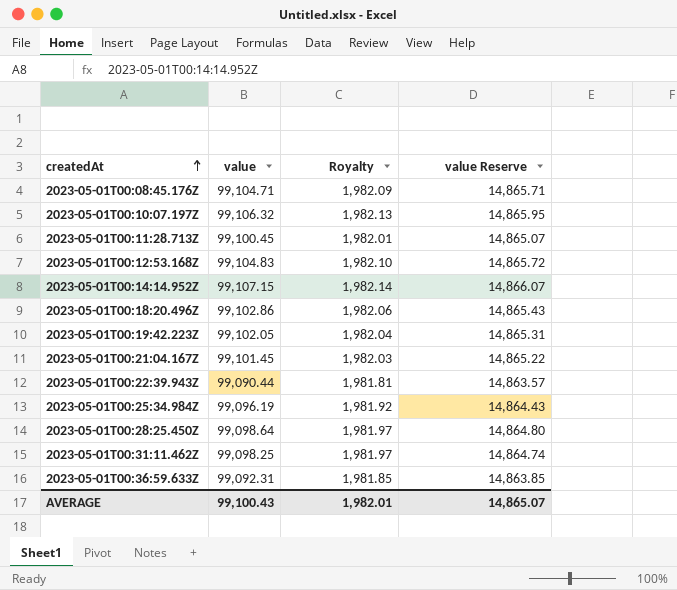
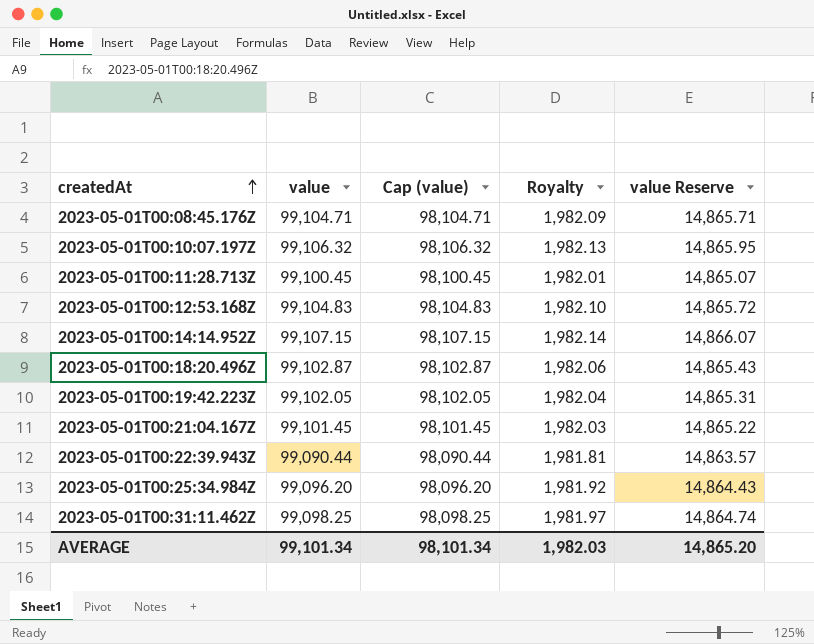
column Cap (value) | formula: none -> [value] - 1000
row 2023-05-01T00:28:25.450Z: 99,098.64 | 1,981.97 | 14,864.80 -> none
row 2023-05-01T00:36:59.633Z: 99,092.31 | 1,981.85 | 14,863.85 -> none
2023-05-01T00:18:20.496Z | value: 99,102.86 -> 99,102.87
2023-05-01T00:25:34.984Z | value: 99,096.19 -> 99,096.20
AVERAGE | value: 99,100.43 -> 99,101.34
AVERAGE | Royalty: 1,982.01 -> 1,982.03
AVERAGE | value Reserve: 14,865.07 -> 14,865.20

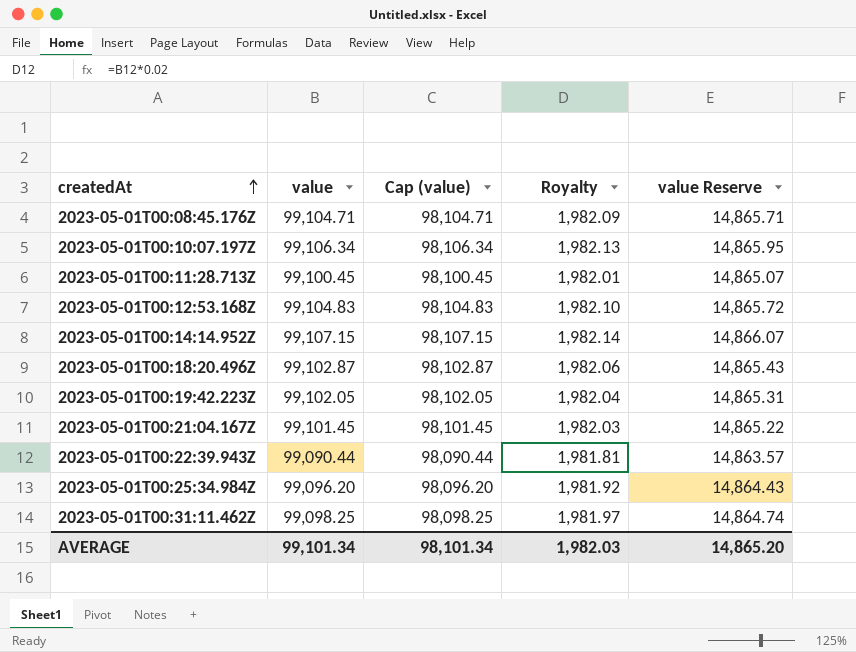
2023-05-01T00:10:07.197Z | value: 99,106.32 -> 99,106.34
2023-05-01T00:10:07.197Z | Cap (value): 98,106.32 -> 98,106.34

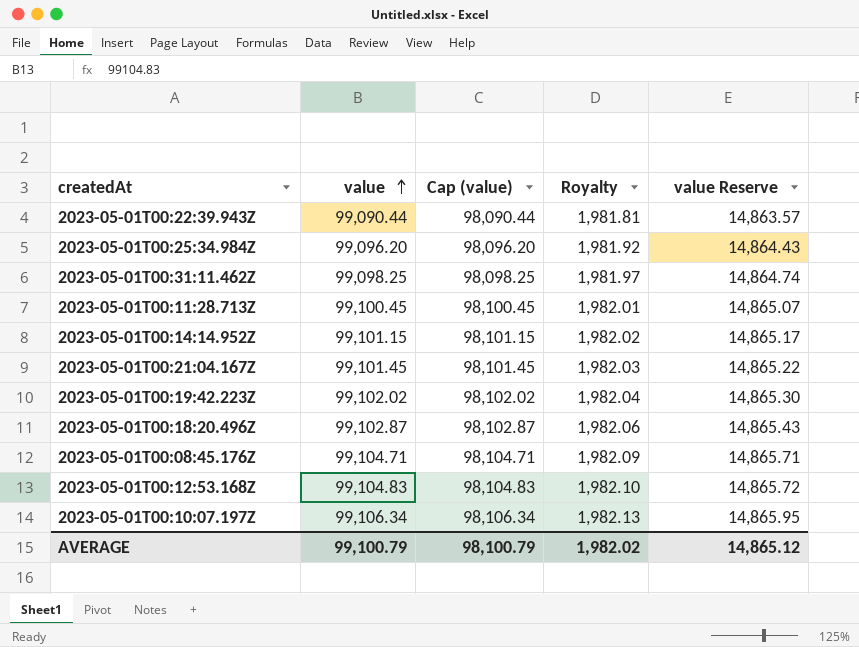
row order: createdAt ascending -> value ascending
2023-05-01T00:14:14.952Z | value: 99,107.15 -> 99,101.15
2023-05-01T00:14:14.952Z | Cap (value): 98,107.15 -> 98,101.15
2023-05-01T00:14:14.952Z | Royalty: 1,982.14 -> 1,982.02
2023-05-01T00:14:14.952Z | value Reserve: 14,866.07 -> 14,865.17
2023-05-01T00:19:42.223Z | value: 99,102.05 -> 99,102.02
2023-05-01T00:19:42.223Z | Cap (value): 98,102.05 -> 98,102.02
2023-05-01T00:19:42.223Z | value Reserve: 14,865.31 -> 14,865.30
AVERAGE | value: 99,101.34 -> 99,100.79
AVERAGE | Cap (value): 98,101.34 -> 98,100.79
AVERAGE | Royalty: 1,982.03 -> 1,982.02
AVERAGE | value Reserve: 14,865.20 -> 14,865.12

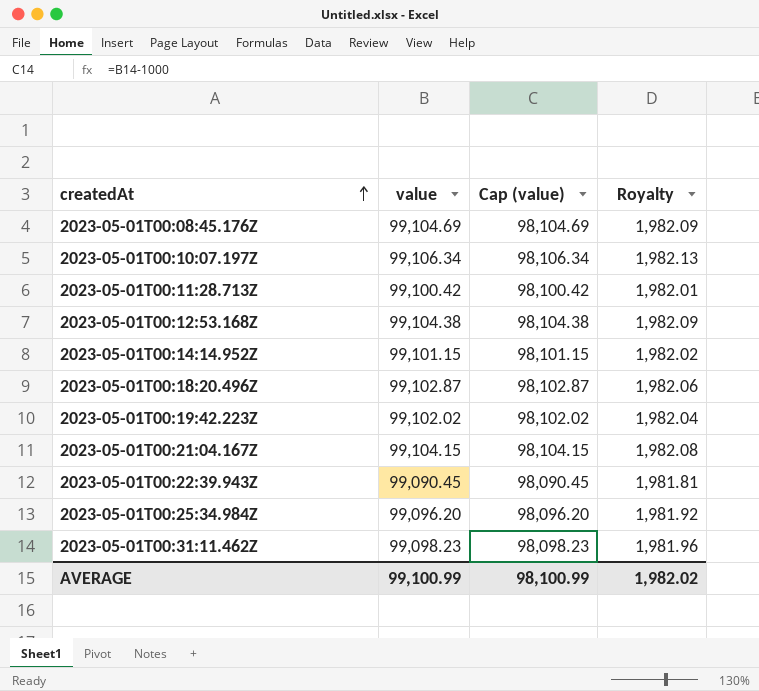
row order: value ascending -> createdAt ascending
column value Reserve | formula: [value] * 0.15 -> none
2023-05-01T00:08:45.176Z | value: 99,104.71 -> 99,104.69
2023-05-01T00:08:45.176Z | Cap (value): 98,104.71 -> 98,104.69
2023-05-01T00:11:28.713Z | value: 99,100.45 -> 99,100.42
2023-05-01T00:11:28.713Z | Cap (value): 98,100.45 -> 98,100.42
2023-05-01T00:12:53.168Z | value: 99,104.83 -> 99,104.38
2023-05-01T00:12:53.168Z | Cap (value): 98,104.83 -> 98,104.38
2023-05-01T00:12:53.168Z | Royalty: 1,982.10 -> 1,982.09
2023-05-01T00:21:04.167Z | value: 99,101.45 -> 99,104.15
2023-05-01T00:21:04.167Z | Cap (value): 98,101.45 -> 98,104.15
2023-05-01T00:21:04.167Z | Royalty: 1,982.03 -> 1,982.08
2023-05-01T00:22:39.943Z | value: 99,090.44 -> 99,090.45
2023-05-01T00:22:39.943Z | Cap (value): 98,090.44 -> 98,090.45
2023-05-01T00:31:11.462Z | value: 99,098.25 -> 99,098.23
2023-05-01T00:31:11.462Z | Cap (value): 98,098.25 -> 98,098.23
2023-05-01T00:31:11.462Z | Royalty: 1,981.97 -> 1,981.96
AVERAGE | value: 99,100.79 -> 99,100.99
AVERAGE | Cap (value): 98,100.79 -> 98,100.99

